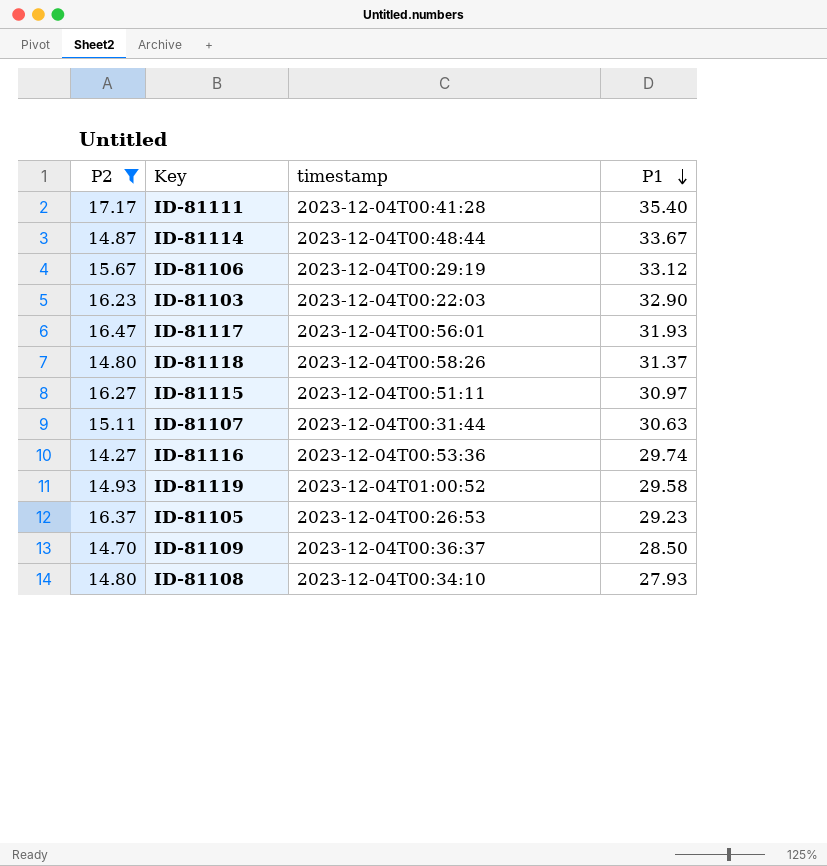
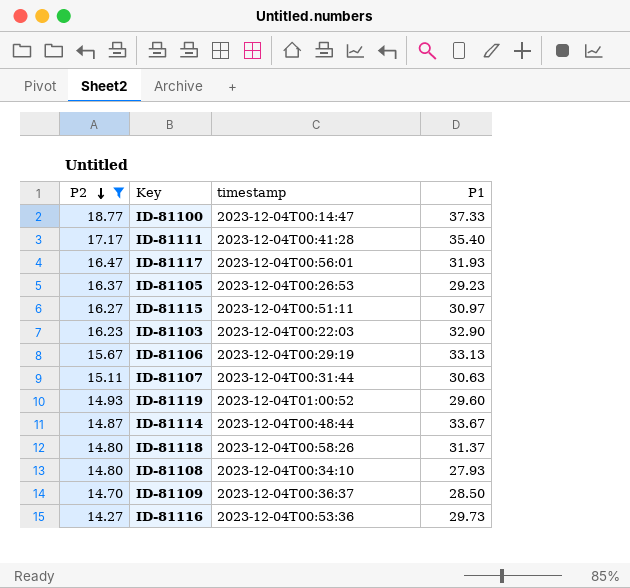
row order: P1 descending -> P2 descending
row ID-81100: none -> 18.77 | 2023-12-04T00:14:47 | 37.33
ID-81106 | P1: 33.12 -> 33.13
ID-81119 | P1: 29.58 -> 29.60
ID-81116 | P1: 29.74 -> 29.73

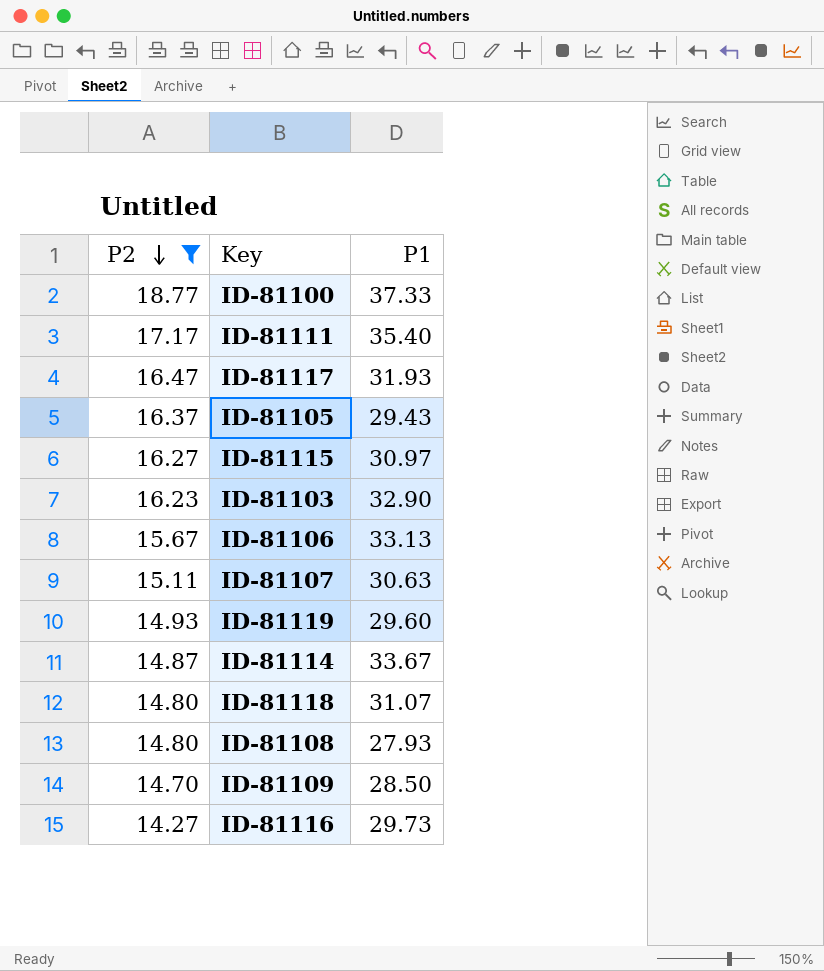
column timestamp | position: 3 -> none
ID-81105 | P1: 29.23 -> 29.43
ID-81118 | P1: 31.37 -> 31.07

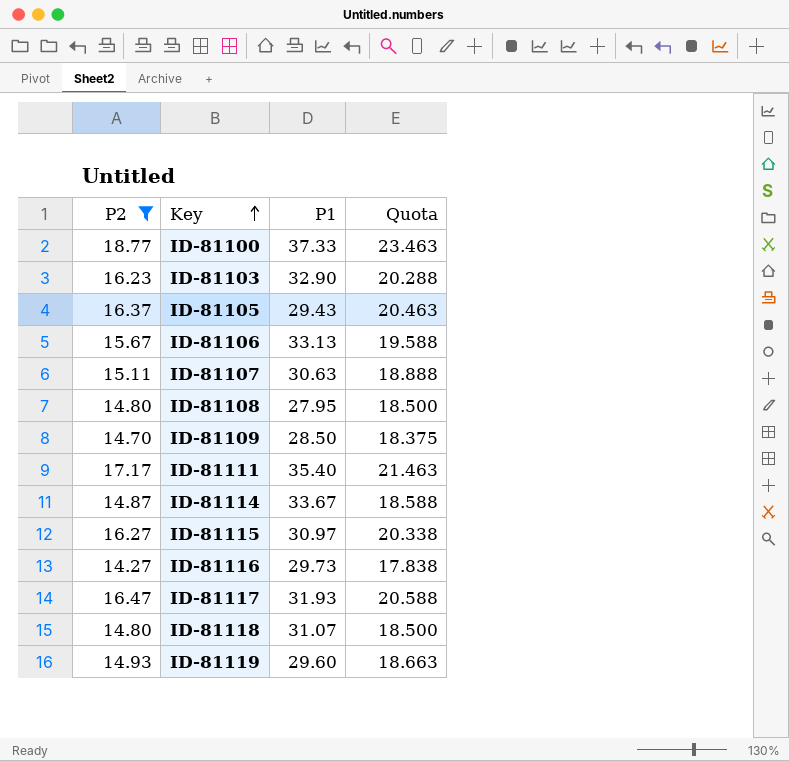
row order: P2 descending -> Key ascending
column Quota | formula: none -> [P2] * 1.25
ID-81108 | P1: 27.93 -> 27.95

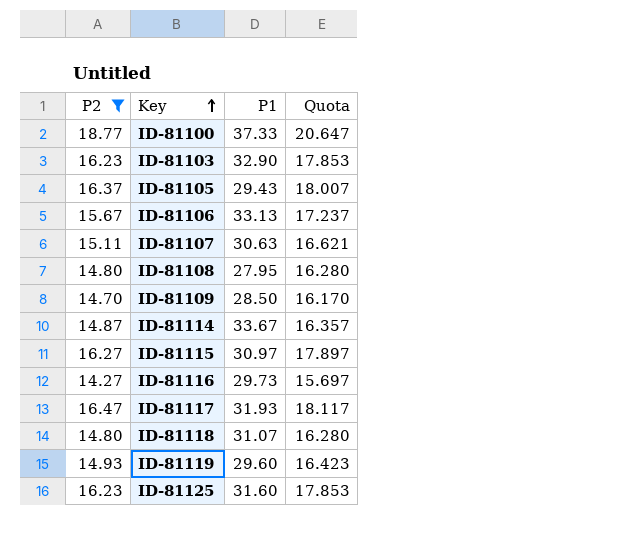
column Quota | formula: [P2] * 1.25 -> [P2] * 1.1
row ID-81111: 17.17 | 35.40 | 21.463 -> none
row ID-81125: none -> 16.23 | 31.60 | 17.853

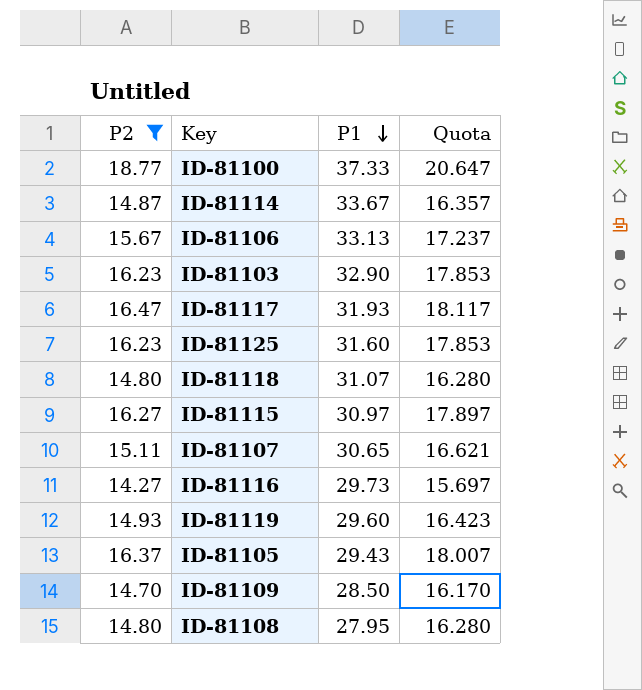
row order: Key ascending -> P1 descending
ID-81107 | P1: 30.63 -> 30.65

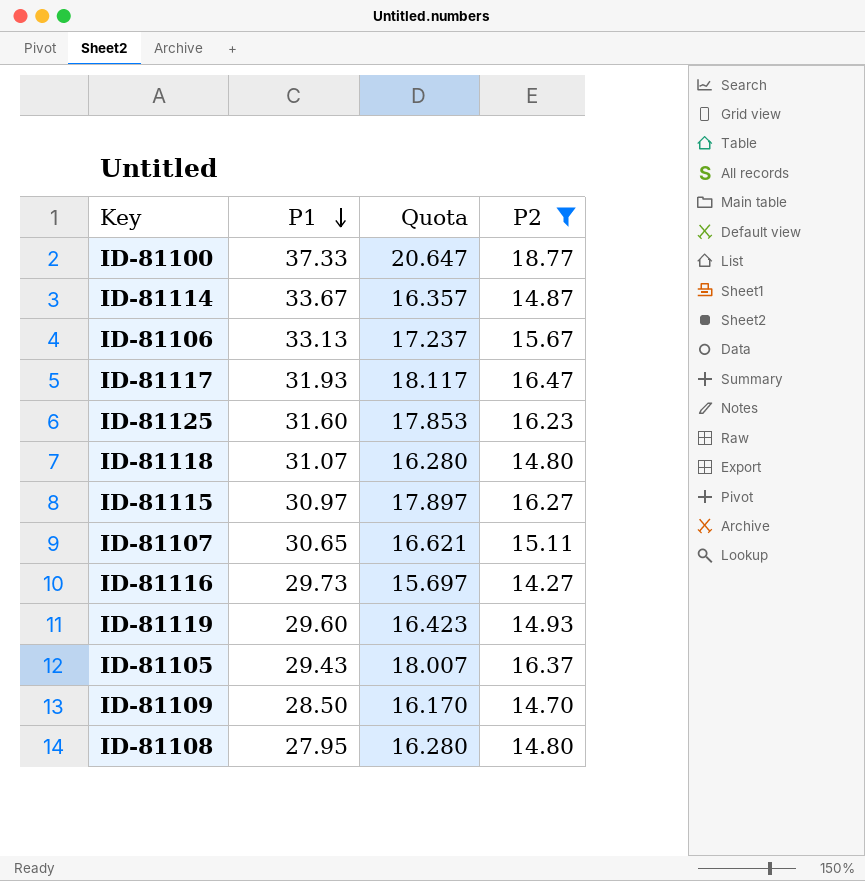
column P2 | position: 1 -> 4
row ID-81103: 16.23 | 32.90 | 17.853 -> none

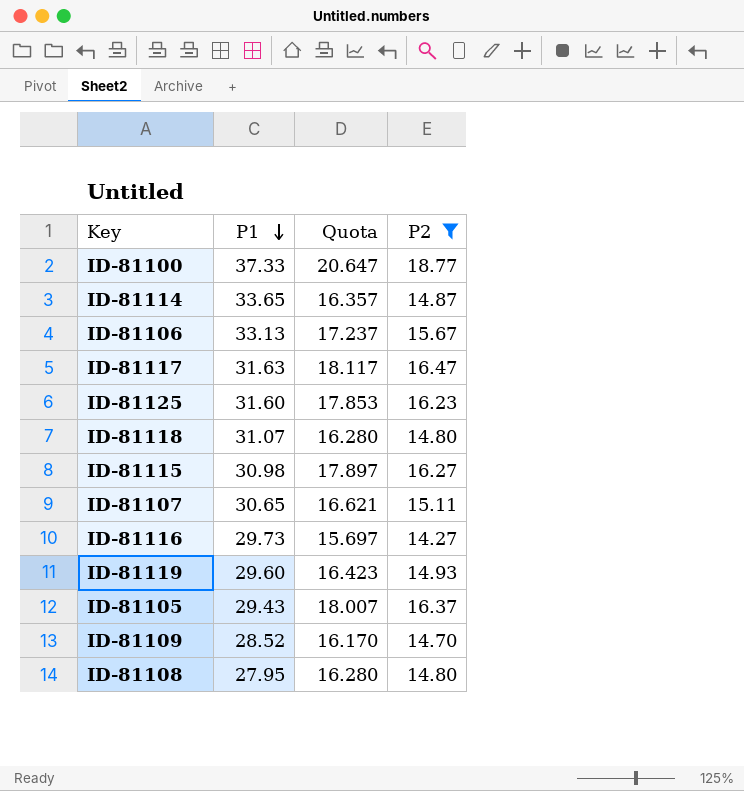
ID-81114 | P1: 33.67 -> 33.65
ID-81117 | P1: 31.93 -> 31.63
ID-81115 | P1: 30.97 -> 30.98
ID-81109 | P1: 28.50 -> 28.52

